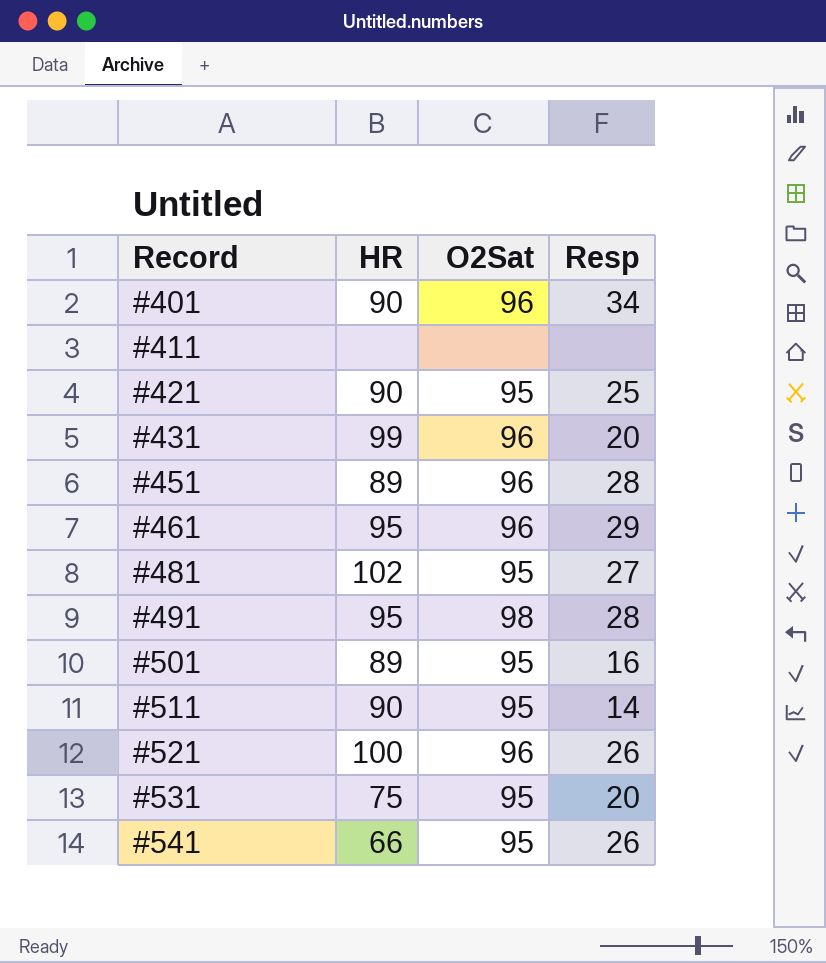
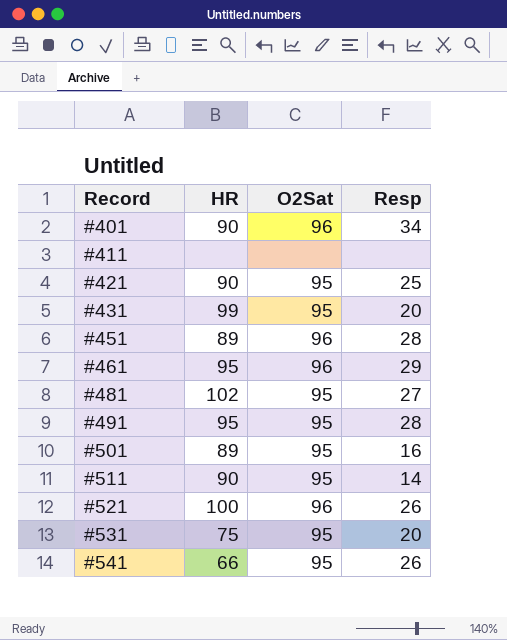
#431 | O2Sat: 96 -> 95
#491 | O2Sat: 98 -> 95

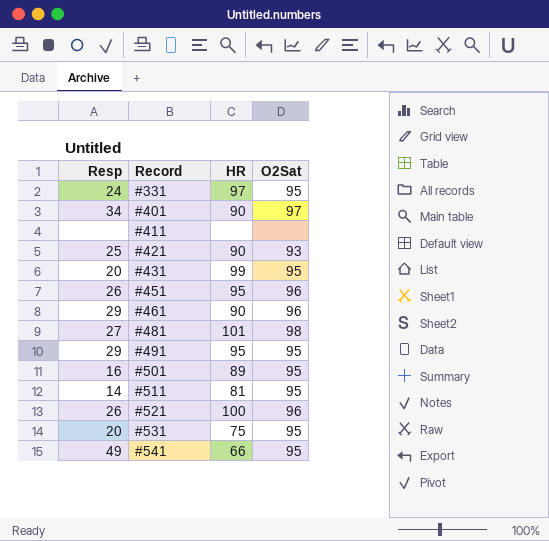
column Resp | position: 4 -> 1
row #331: none -> 24 | 97 | 95
#401 | O2Sat: 96 -> 97
#421 | O2Sat: 95 -> 93
#451 | Resp: 28 -> 26
#451 | HR: 89 -> 95
#461 | HR: 95 -> 90
#481 | HR: 102 -> 101
#481 | O2Sat: 95 -> 98
#491 | Resp: 28 -> 29
#511 | HR: 90 -> 81
#541 | Resp: 26 -> 49

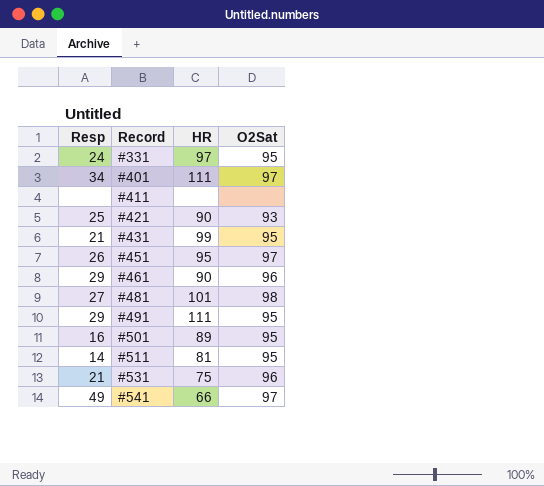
row #521: 26 | 100 | 96 -> none
#401 | HR: 90 -> 111
#431 | Resp: 20 -> 21
#451 | O2Sat: 96 -> 97
#491 | HR: 95 -> 111
#531 | Resp: 20 -> 21
#531 | O2Sat: 95 -> 96
#541 | O2Sat: 95 -> 97

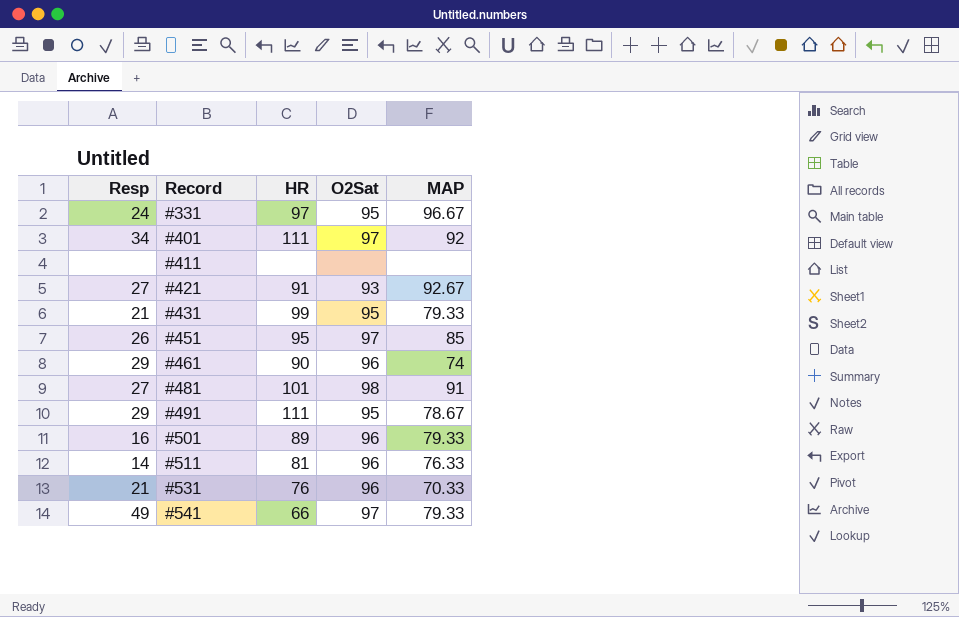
column MAP | position: none -> 5
#421 | Resp: 25 -> 27
#421 | HR: 90 -> 91
#501 | O2Sat: 95 -> 96
#511 | O2Sat: 95 -> 96
#531 | HR: 75 -> 76

